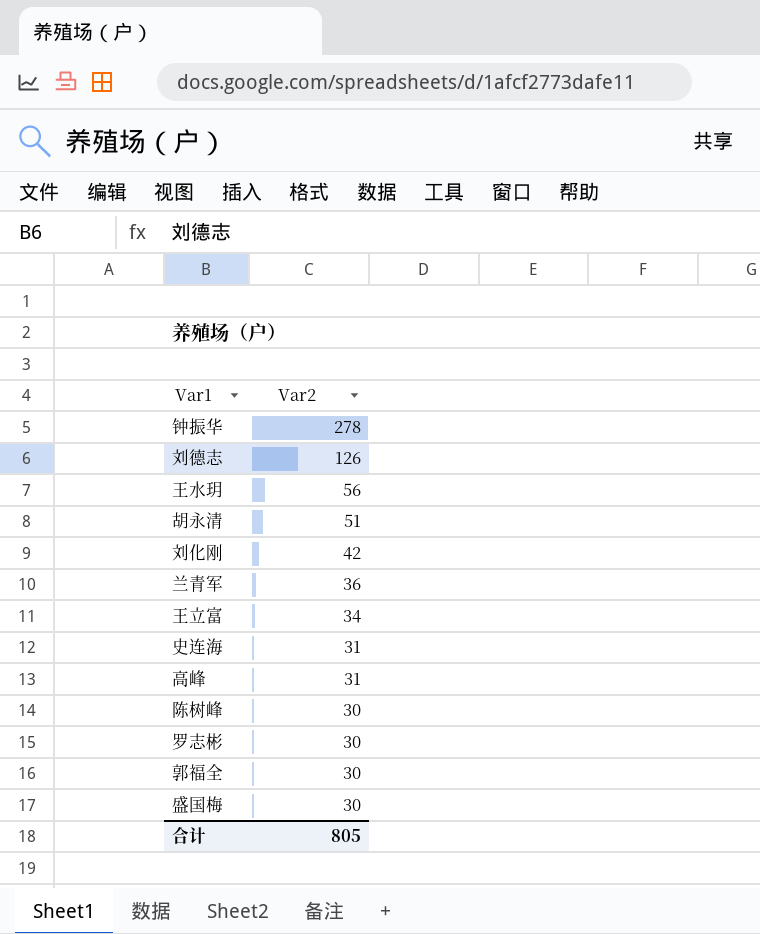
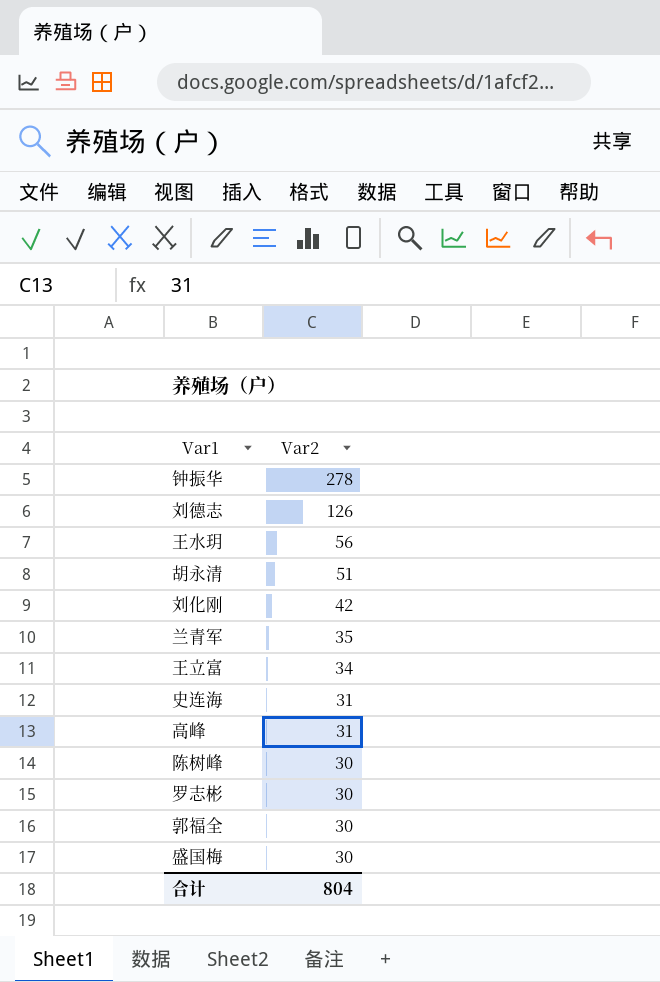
兰青军 | Var2: 36 -> 35
合计 | Var2: 805 -> 804

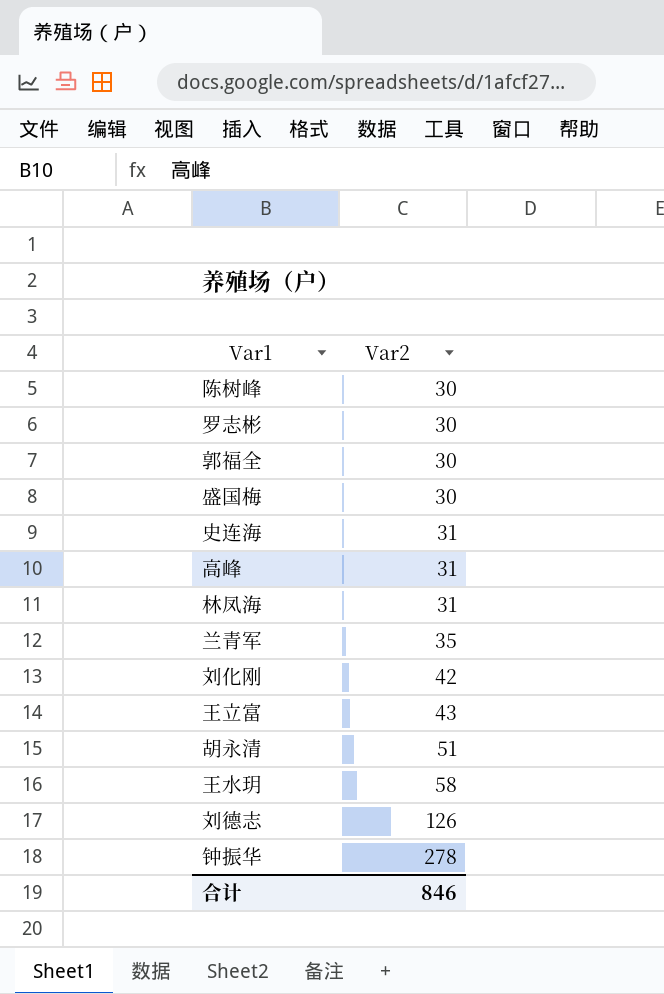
row order: Var2 descending -> Var2 ascending
row 林凤海: none -> 31
王立富 | Var2: 34 -> 43
王水玥 | Var2: 56 -> 58
合计 | Var2: 804 -> 846

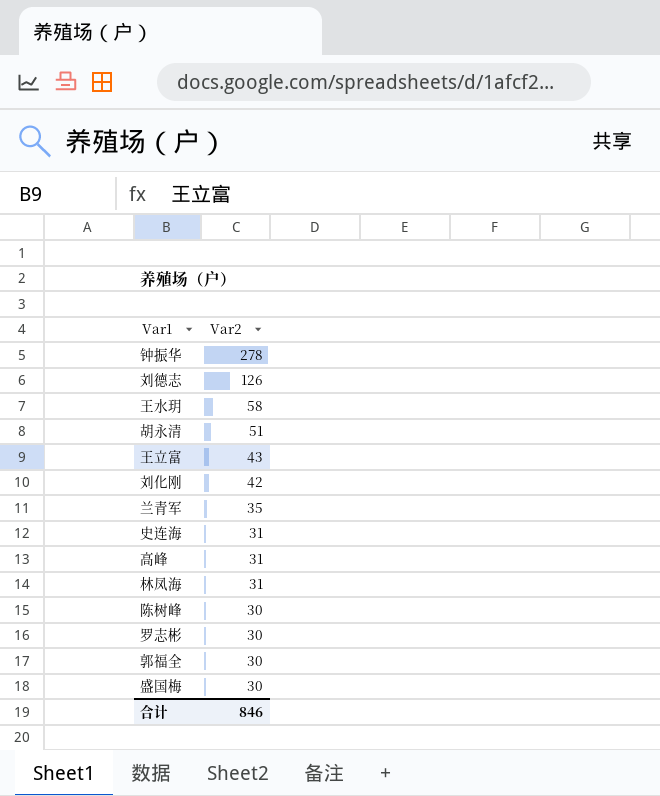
row order: Var2 ascending -> Var2 descending

